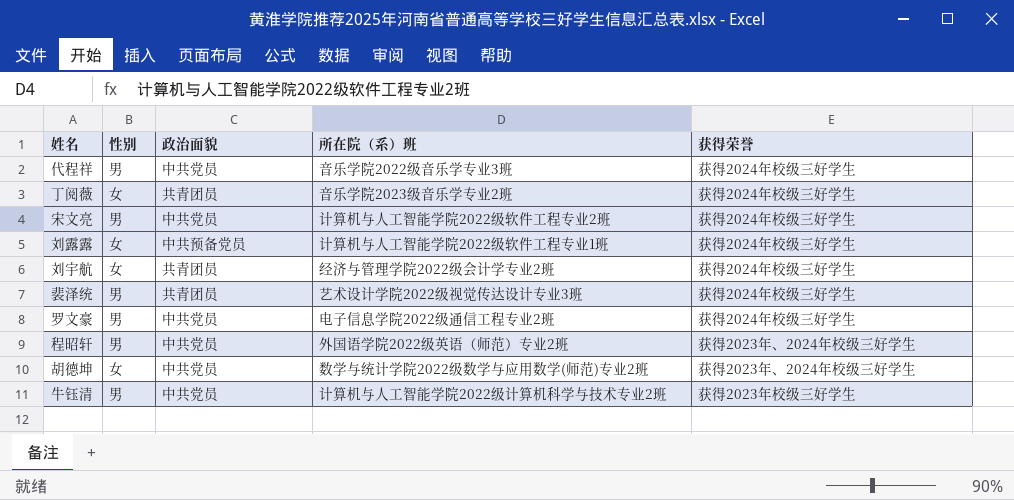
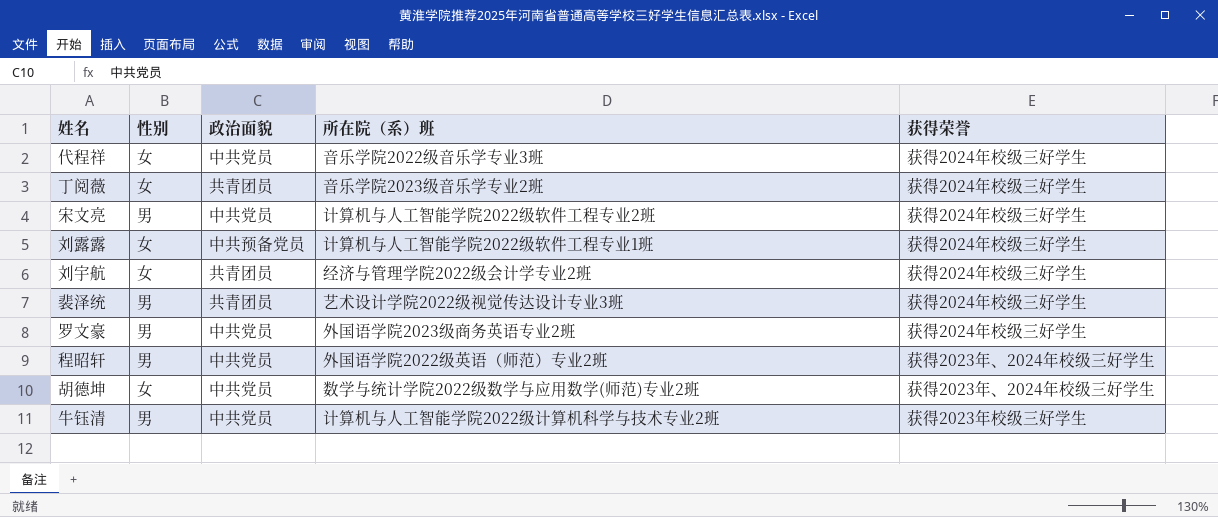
代程祥 | 性别: 男 -> 女
罗文豪 | 所在院（系）班: 电子信息学院2022级通信工程专业2班 -> 外国语学院2023级商务英语专业2班

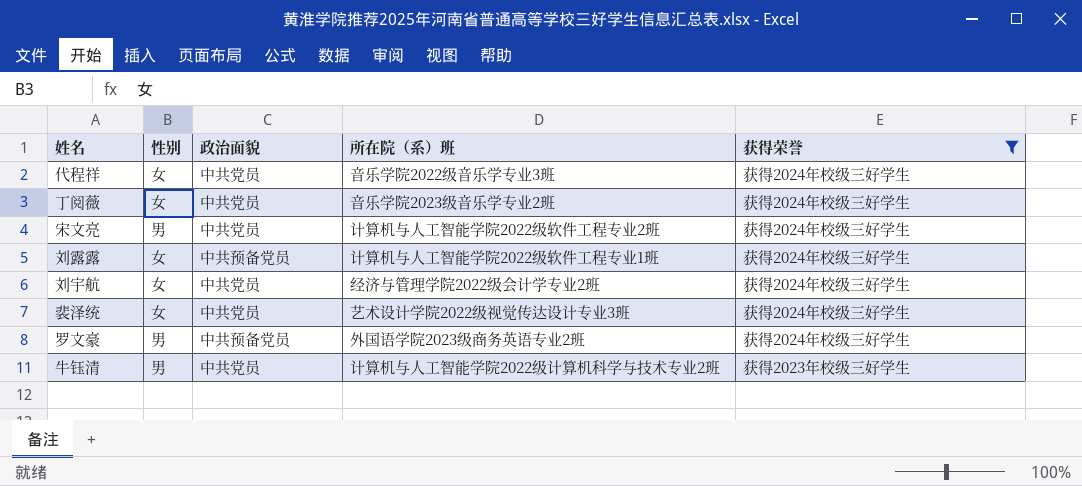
filter: none -> 获得荣誉 != 获得2023年、2024年校级三好学生
丁阅薇 | 政治面貌: 共青团员 -> 中共党员
刘宇航 | 政治面貌: 共青团员 -> 中共党员
裴泽统 | 性别: 男 -> 女
裴泽统 | 政治面貌: 共青团员 -> 中共党员
罗文豪 | 政治面貌: 中共党员 -> 中共预备党员

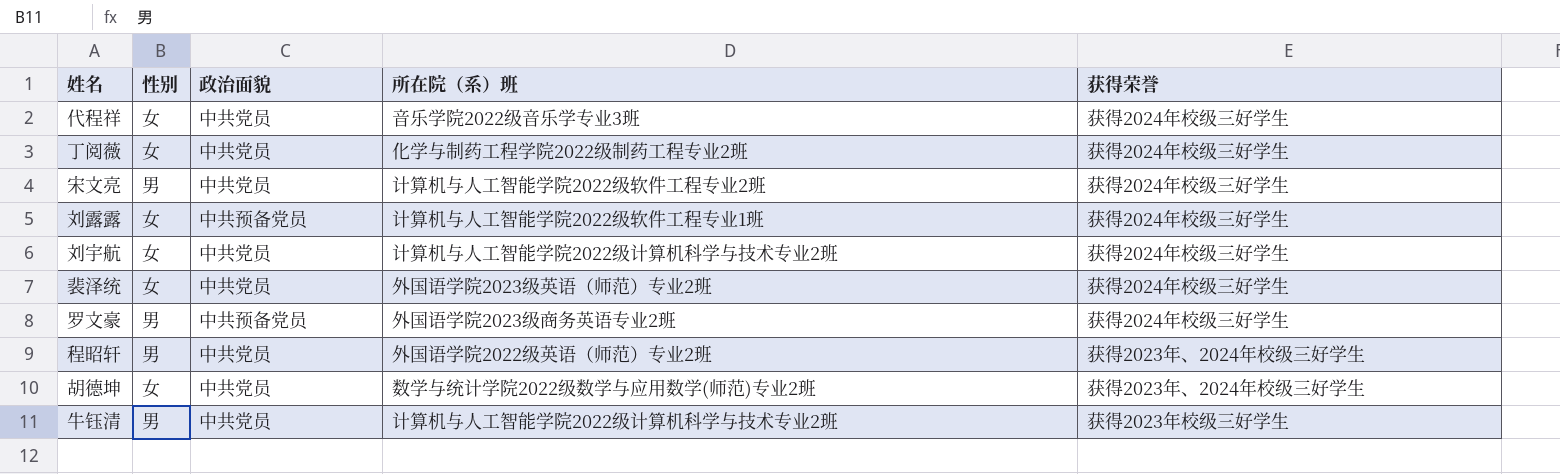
filter: 获得荣誉 != 获得2023年、2024年校级三好学生 -> none
丁阅薇 | 所在院（系）班: 音乐学院2023级音乐学专业2班 -> 化学与制药工程学院2022级制药工程专业2班
刘宇航 | 所在院（系）班: 经济与管理学院2022级会计学专业2班 -> 计算机与人工智能学院2022级计算机科学与技术专业2班
裴泽统 | 所在院（系）班: 艺术设计学院2022级视觉传达设计专业3班 -> 外国语学院2023级英语（师范）专业2班

